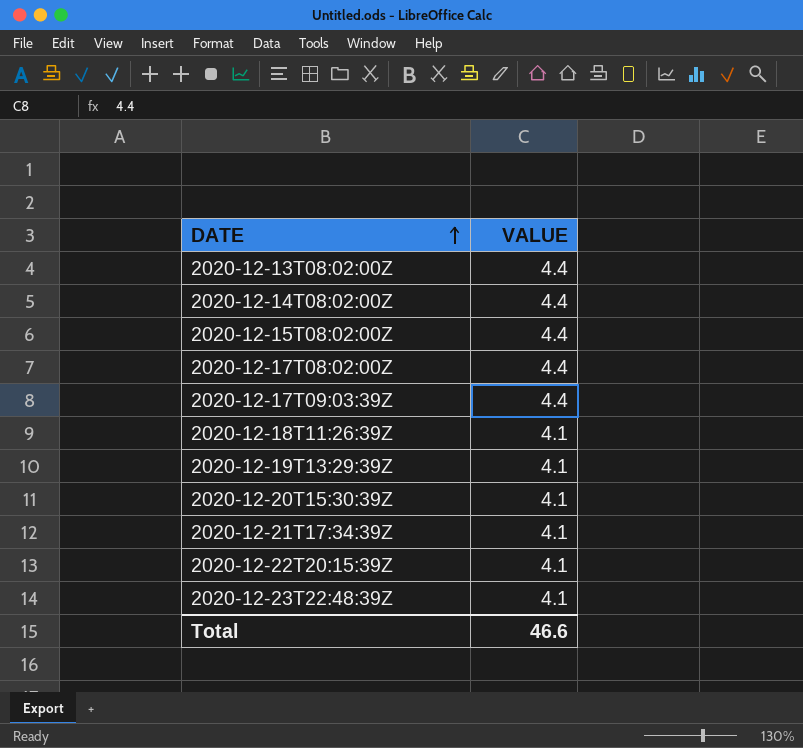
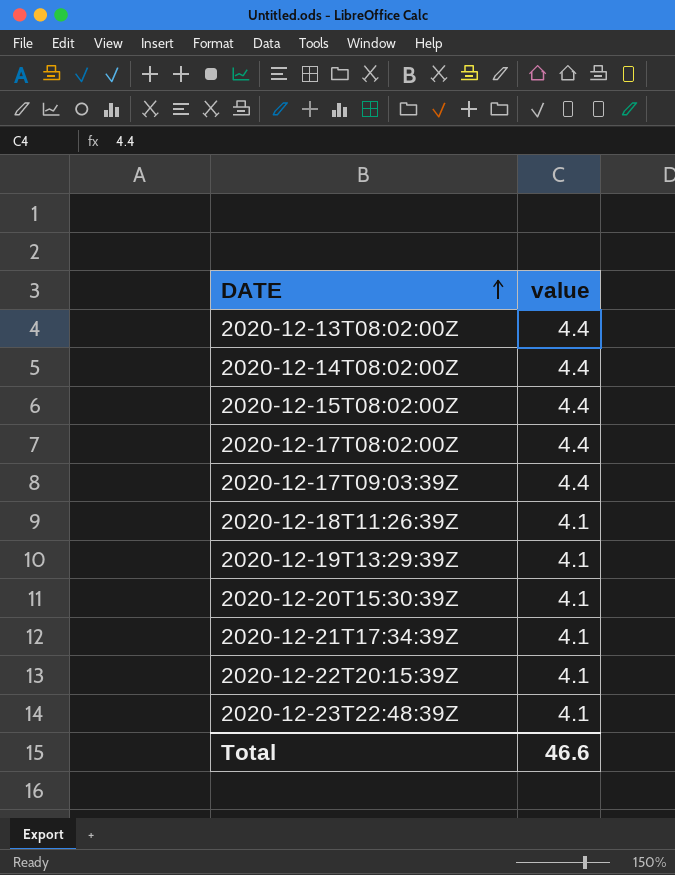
column name: VALUE -> value

